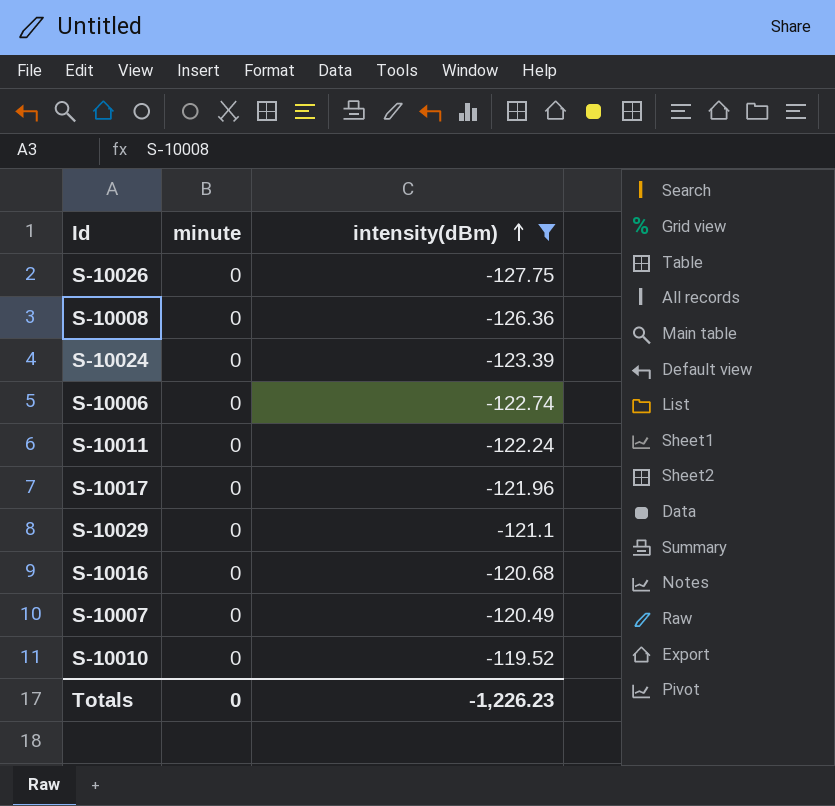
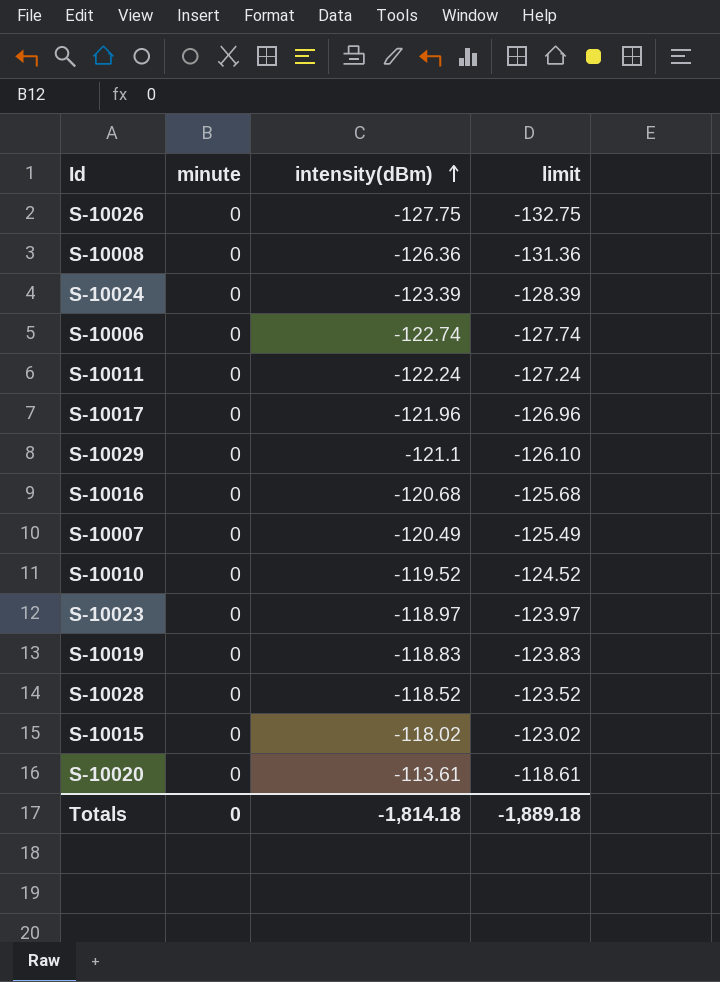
filter: intensity(dBm) <= -119.52 -> none
column limit | formula: none -> [intensity(dBm)] - 5
Totals | intensity(dBm): -1,226.23 -> -1,814.18

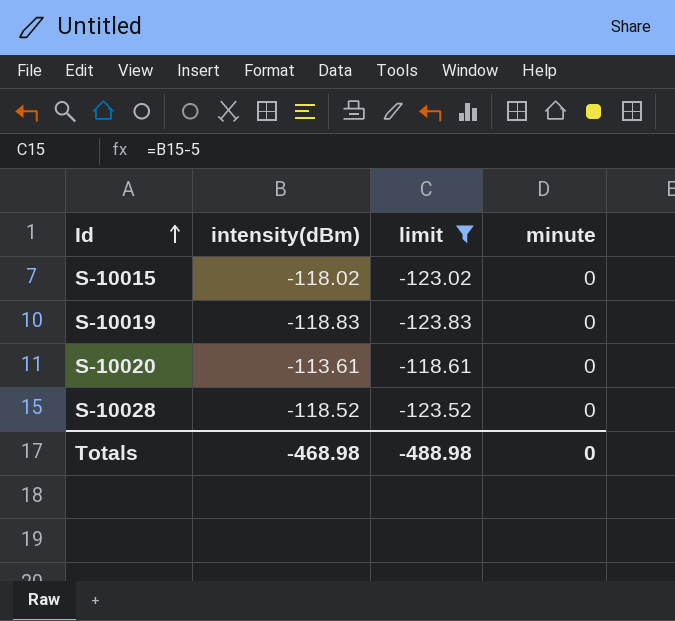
filter: none -> limit >= -123.83
row order: intensity(dBm) ascending -> Id ascending
column minute | position: 2 -> 4
Totals | intensity(dBm): -1,814.18 -> -468.98
Totals | limit: -1,889.18 -> -488.98

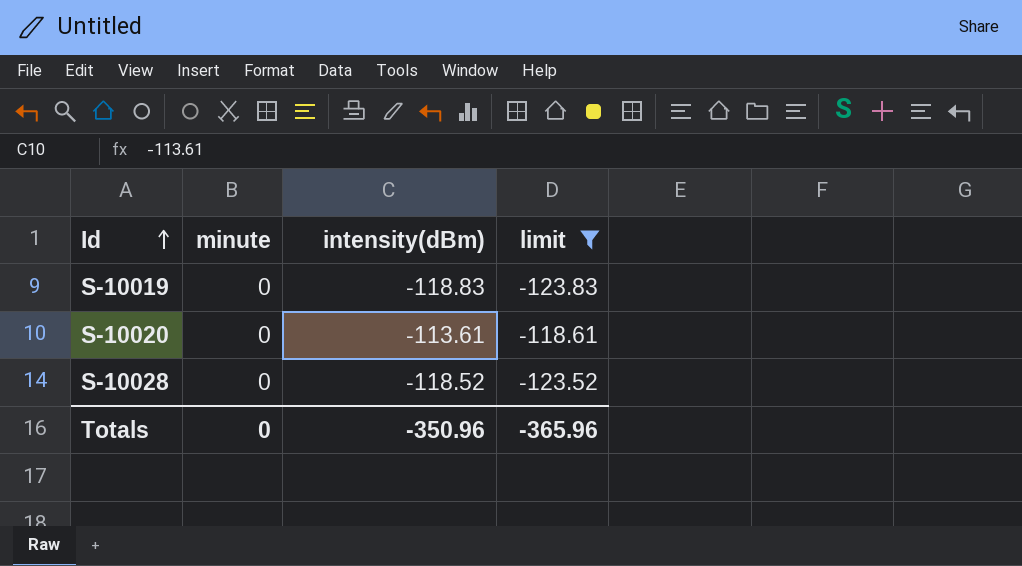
column minute | position: 4 -> 2
row S-10015: -118.02 | -123.02 | 0 -> none
Totals | intensity(dBm): -468.98 -> -350.96
Totals | limit: -488.98 -> -365.96

